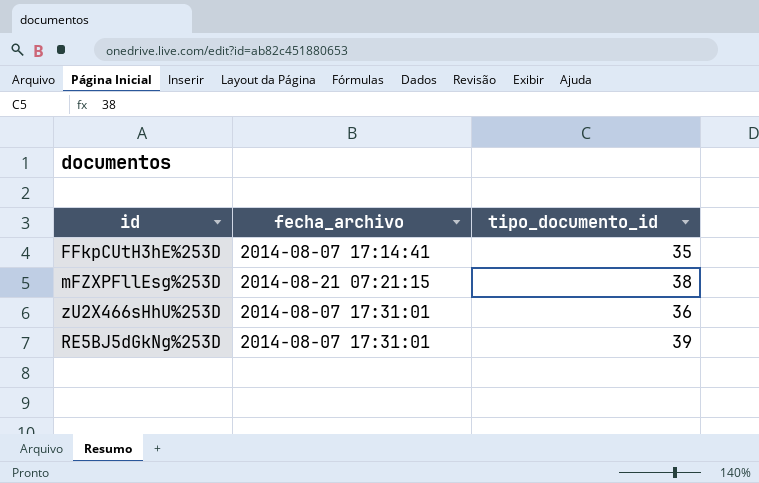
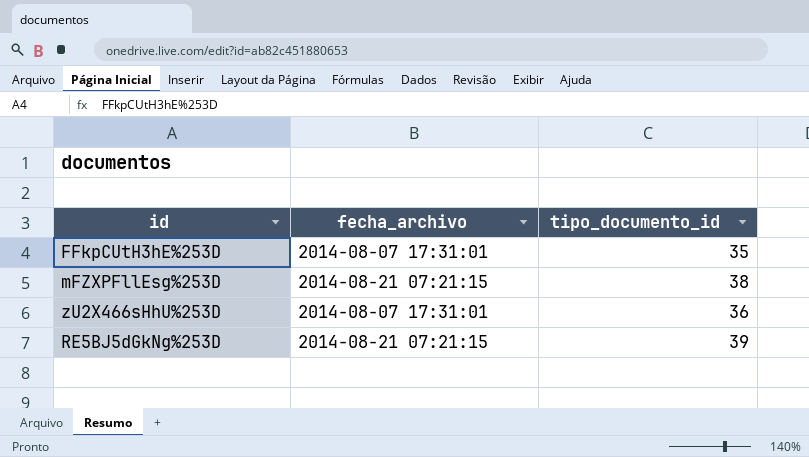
FFkpCUtH3hE%253D | fecha_archivo: 2014-08-07 17:14:41 -> 2014-08-07 17:31:01
RE5BJ5dGkNg%253D | fecha_archivo: 2014-08-07 17:31:01 -> 2014-08-21 07:21:15

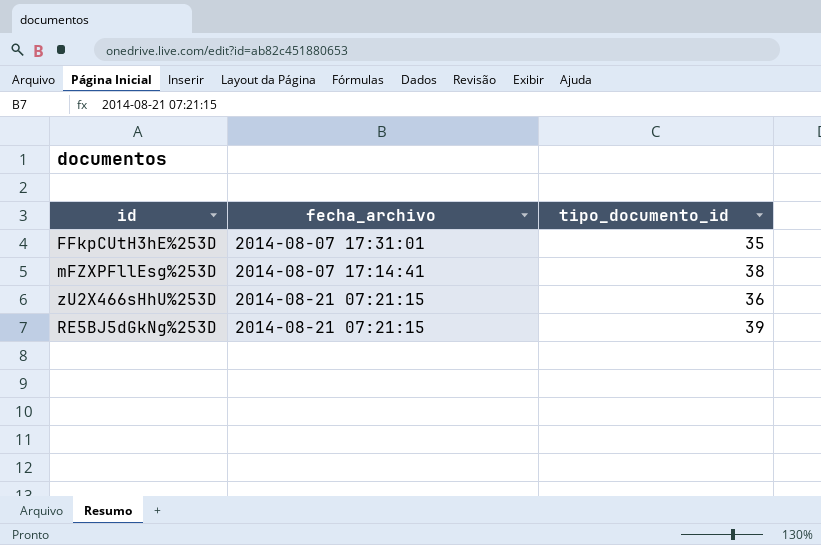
mFZXPFllEsg%253D | fecha_archivo: 2014-08-21 07:21:15 -> 2014-08-07 17:14:41
zU2X466sHhU%253D | fecha_archivo: 2014-08-07 17:31:01 -> 2014-08-21 07:21:15

